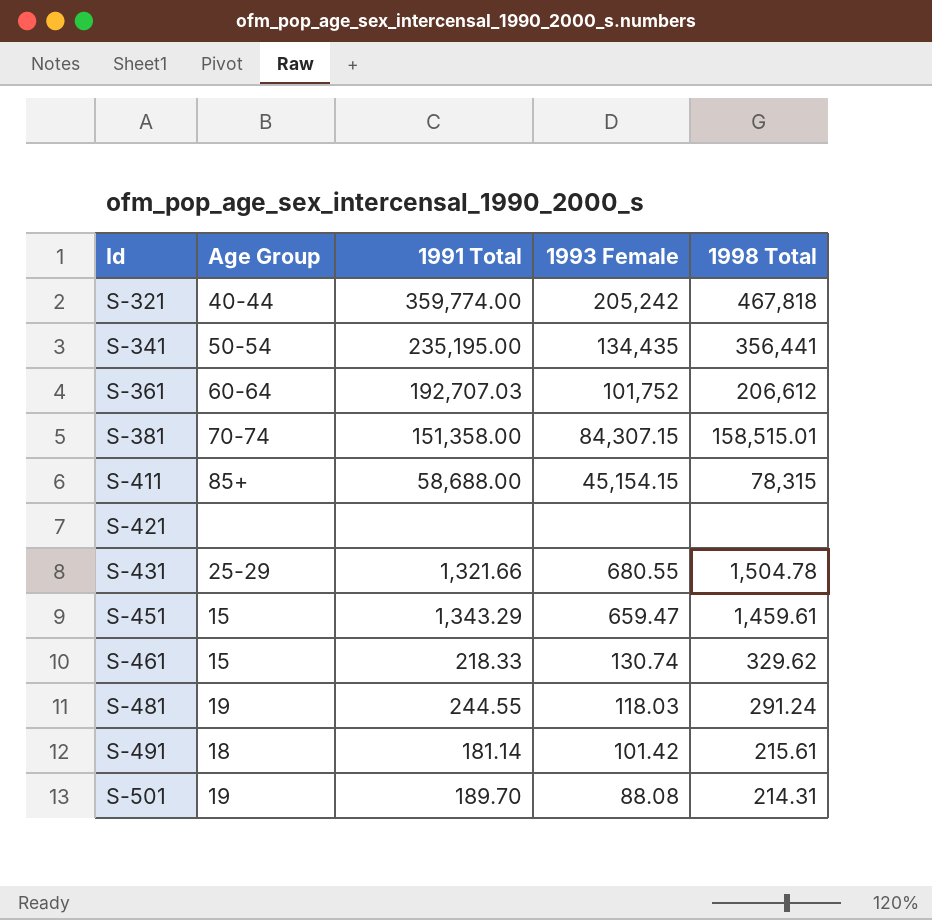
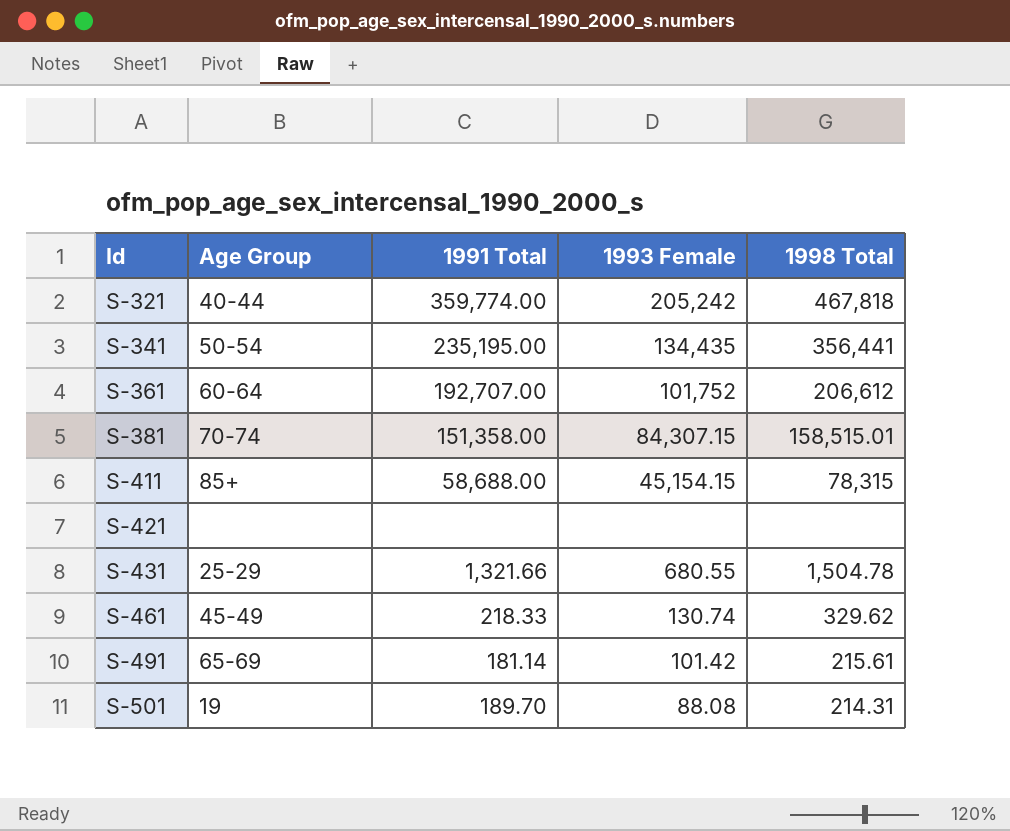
row S-451: 15 | 1,343.29 | 659.47 | 1,459.61 -> none
row S-481: 19 | 244.55 | 118.03 | 291.24 -> none
S-361 | 1991 Total: 192,707.03 -> 192,707.00
S-461 | Age Group: 15 -> 45-49
S-491 | Age Group: 18 -> 65-69

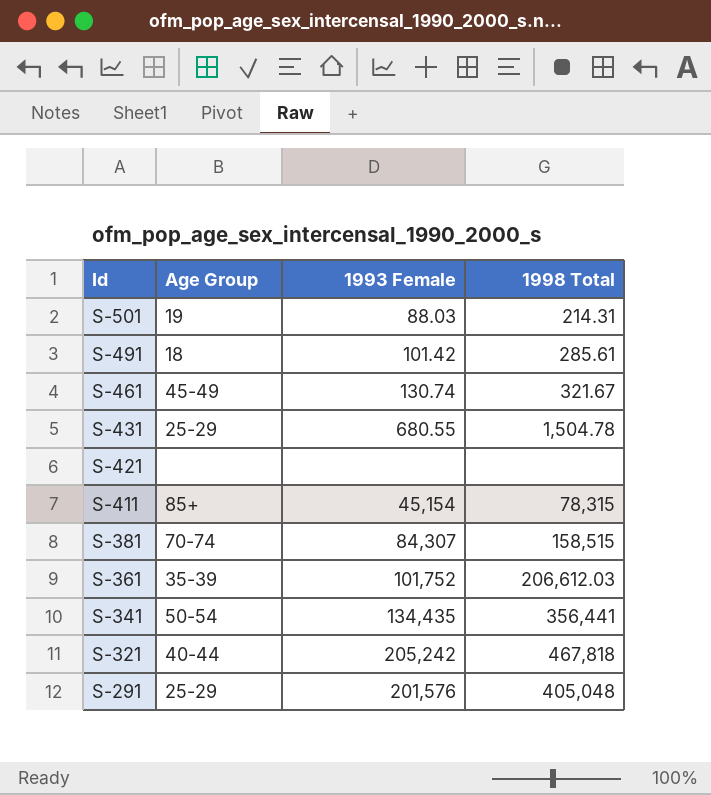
row order: Id ascending -> Id descending
column 1991 Total | position: 3 -> none
S-501 | 1993 Female: 88.08 -> 88.03
S-491 | Age Group: 65-69 -> 18
S-491 | 1998 Total: 215.61 -> 285.61
S-461 | 1998 Total: 329.62 -> 321.67
S-411 | 1993 Female: 45,154.15 -> 45,154
S-381 | 1993 Female: 84,307.15 -> 84,307
S-381 | 1998 Total: 158,515.01 -> 158,515
S-361 | Age Group: 60-64 -> 35-39
S-361 | 1998 Total: 206,612 -> 206,612.03
row S-291: none -> 25-29 | 201,576 | 405,048

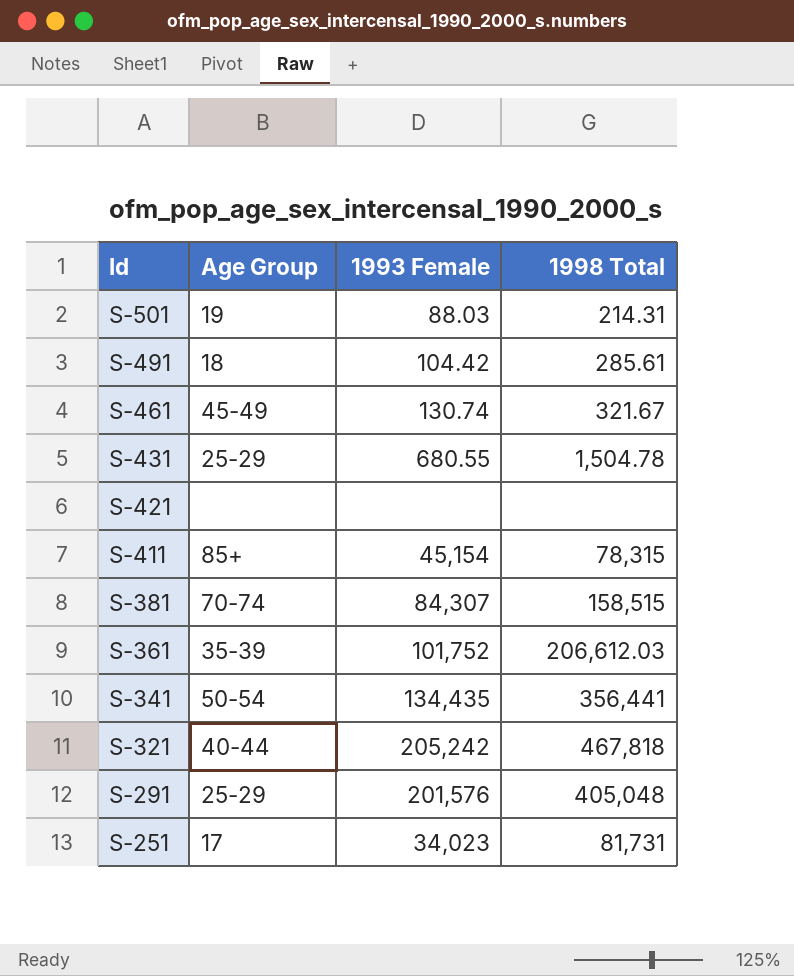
S-491 | 1993 Female: 101.42 -> 104.42
row S-251: none -> 17 | 34,023 | 81,731

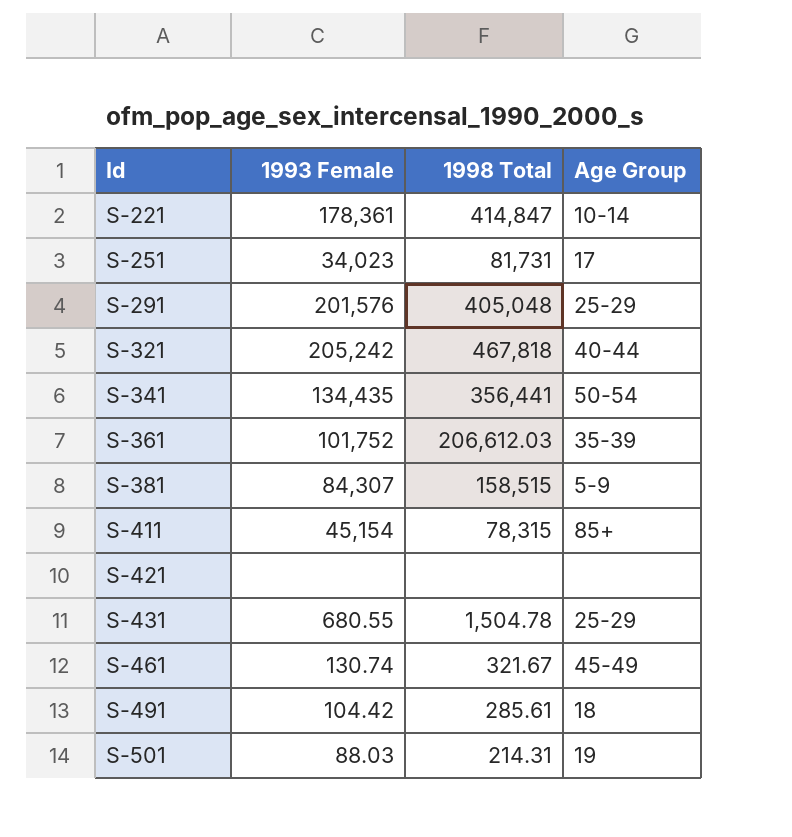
row order: Id descending -> Id ascending
column Age Group | position: 2 -> 4
row S-221: none -> 178,361 | 414,847 | 10-14
S-381 | Age Group: 70-74 -> 5-9

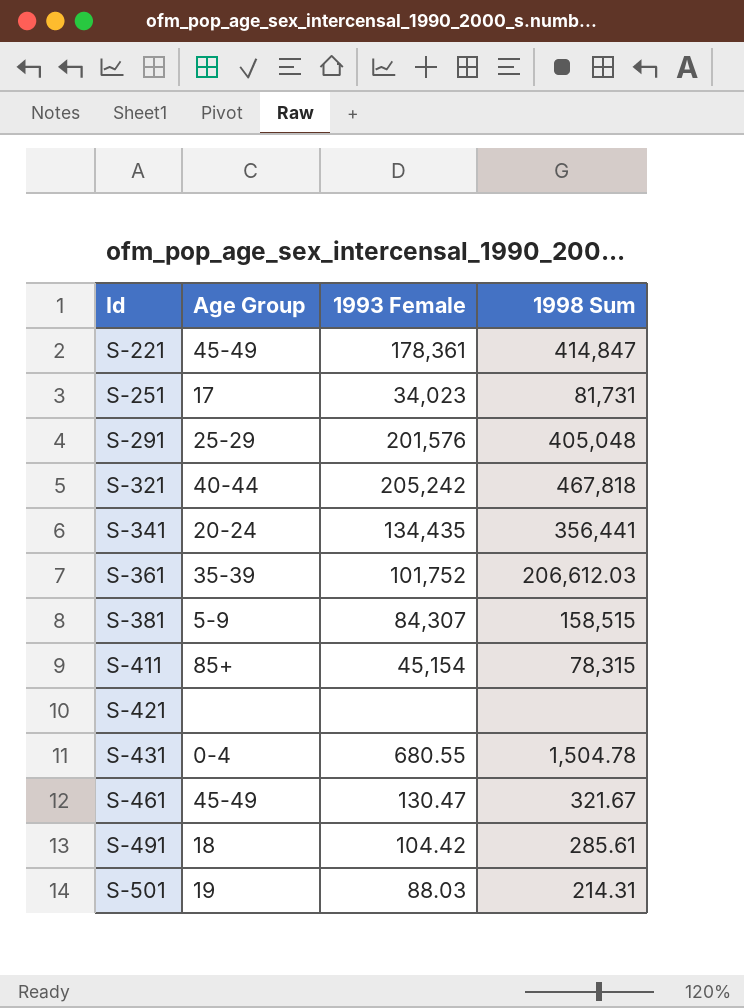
column Age Group | position: 4 -> 2
column name: 1998 Total -> 1998 Sum
S-221 | Age Group: 10-14 -> 45-49
S-341 | Age Group: 50-54 -> 20-24
S-431 | Age Group: 25-29 -> 0-4
S-461 | 1993 Female: 130.74 -> 130.47

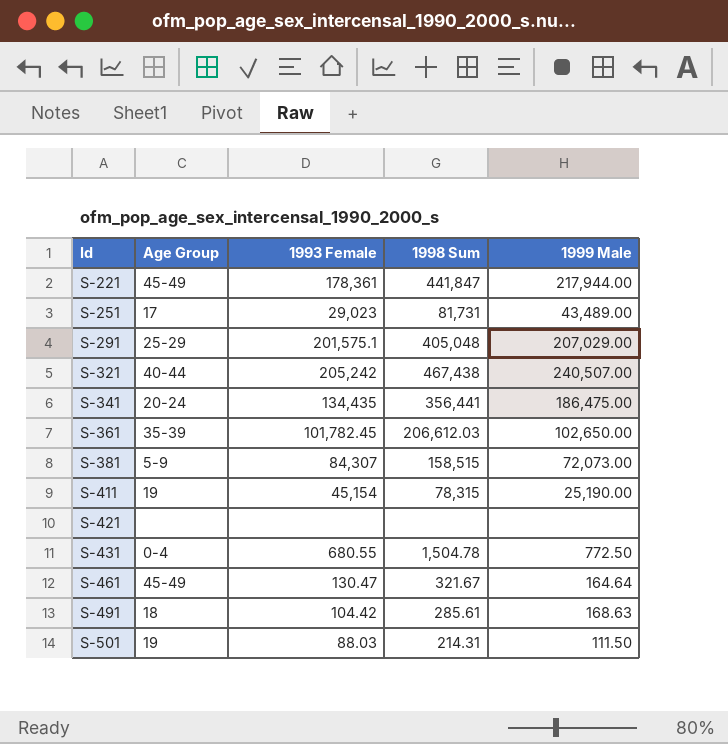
column 1999 Male | position: none -> 5
S-221 | 1998 Sum: 414,847 -> 441,847
S-251 | 1993 Female: 34,023 -> 29,023
S-291 | 1993 Female: 201,576 -> 201,575.1
S-321 | 1998 Sum: 467,818 -> 467,438
S-361 | 1993 Female: 101,752 -> 101,782.45
S-411 | Age Group: 85+ -> 19

